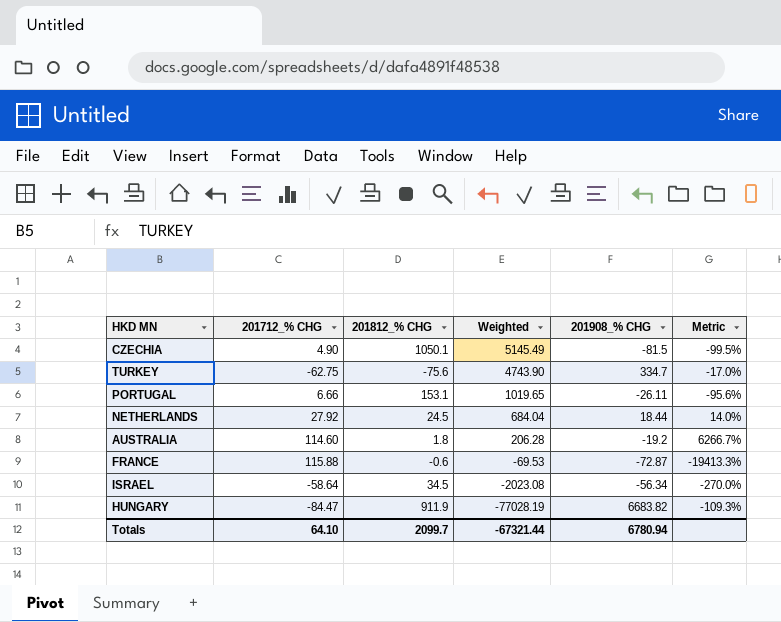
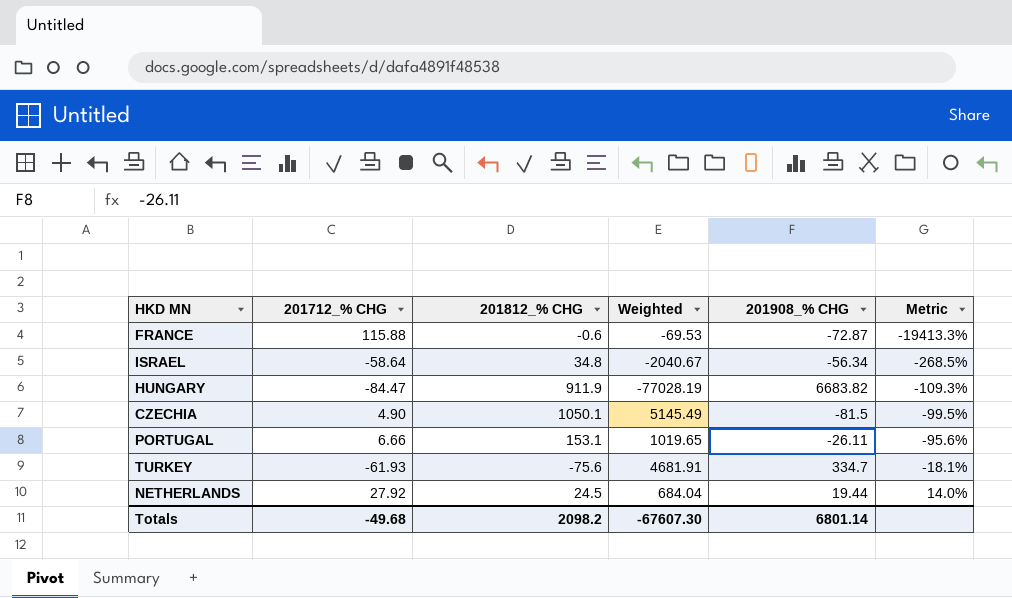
row order: Weighted descending -> Metric ascending
row AUSTRALIA: 114.60 | 1.8 | 206.28 | -19.2 | 6266.7% -> none
ISRAEL | 201812_% CHG: 34.5 -> 34.8
ISRAEL | Weighted: -2023.08 -> -2040.67
ISRAEL | Metric: -270.0% -> -268.5%
TURKEY | 201712_% CHG: -62.75 -> -61.93
TURKEY | Weighted: 4743.90 -> 4681.91
TURKEY | Metric: -17.0% -> -18.1%
NETHERLANDS | 201908_% CHG: 18.44 -> 19.44
Totals | 201712_% CHG: 64.10 -> -49.68
Totals | 201812_% CHG: 2099.7 -> 2098.2
Totals | Weighted: -67321.44 -> -67607.30
Totals | 201908_% CHG: 6780.94 -> 6801.14

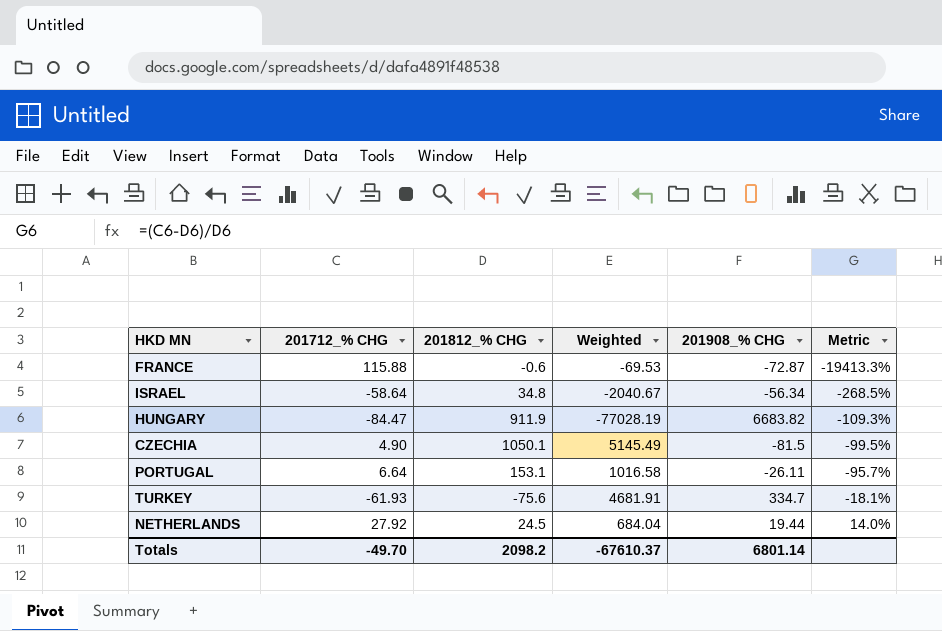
PORTUGAL | 201712_% CHG: 6.66 -> 6.64
PORTUGAL | Weighted: 1019.65 -> 1016.58
PORTUGAL | Metric: -95.6% -> -95.7%
Totals | 201712_% CHG: -49.68 -> -49.70
Totals | Weighted: -67607.30 -> -67610.37

